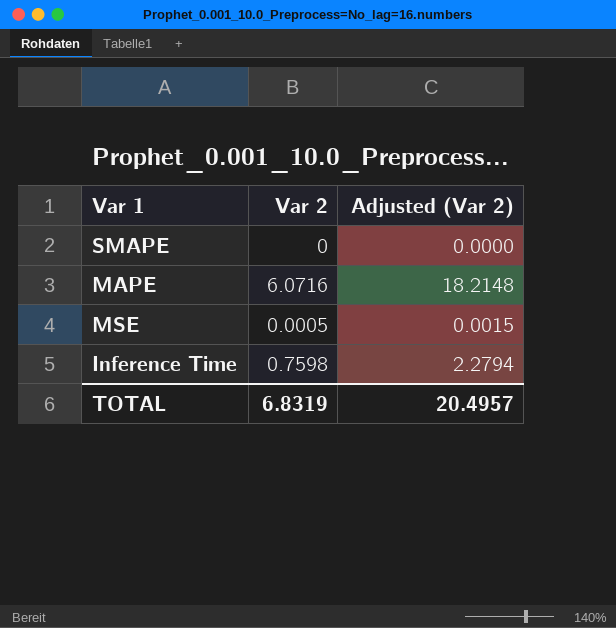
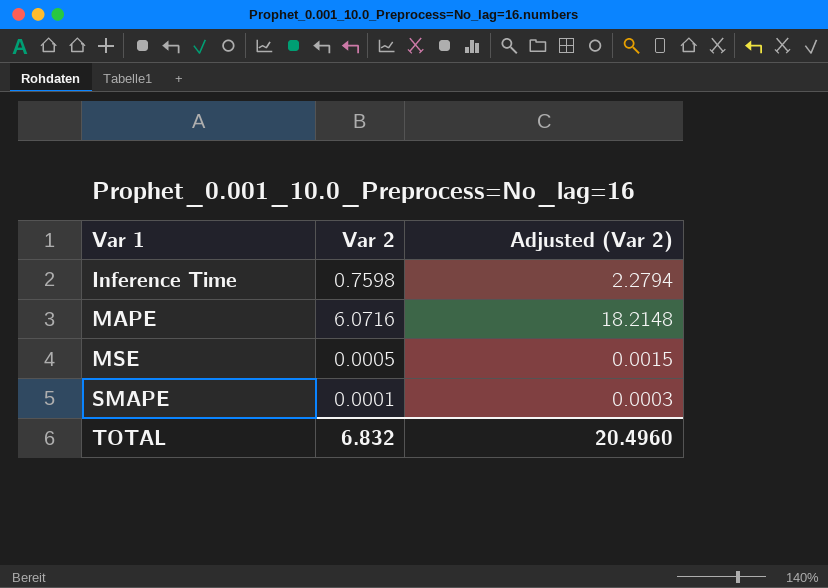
row order: none -> Var 1 ascending
SMAPE | Var 2: 0 -> 0.0001
SMAPE | Adjusted (Var 2): 0.0000 -> 0.0003
TOTAL | Var 2: 6.8319 -> 6.832
TOTAL | Adjusted (Var 2): 20.4957 -> 20.4960

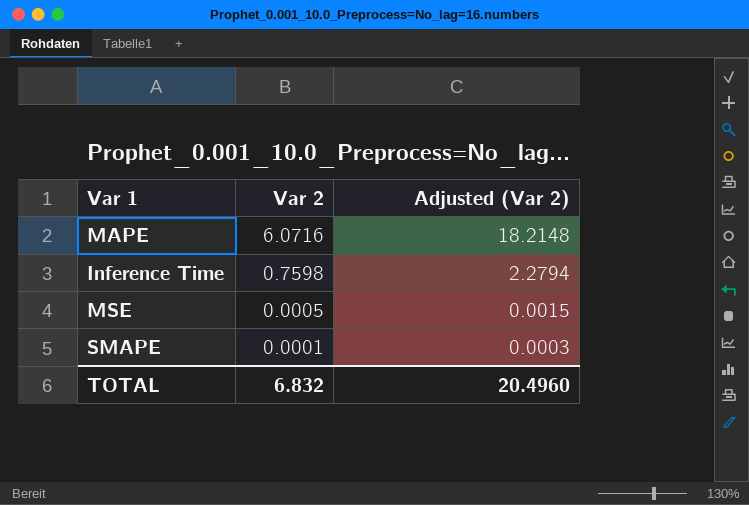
row order: Var 1 ascending -> Var 2 descending

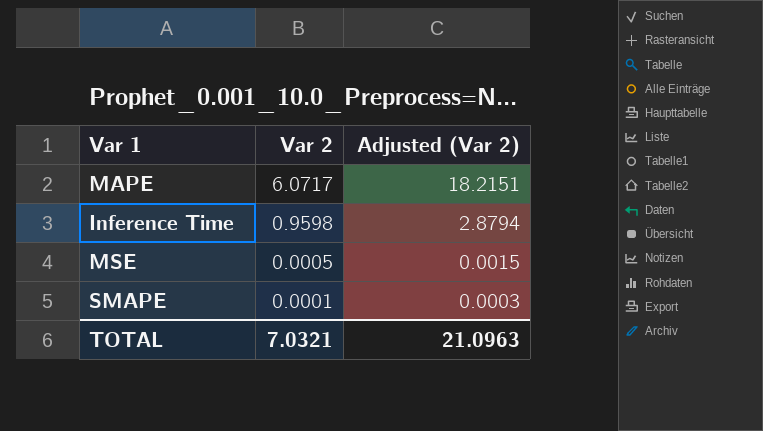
MAPE | Var 2: 6.0716 -> 6.0717
MAPE | Adjusted (Var 2): 18.2148 -> 18.2151
Inference Time | Var 2: 0.7598 -> 0.9598
Inference Time | Adjusted (Var 2): 2.2794 -> 2.8794
TOTAL | Var 2: 6.832 -> 7.0321
TOTAL | Adjusted (Var 2): 20.4960 -> 21.0963

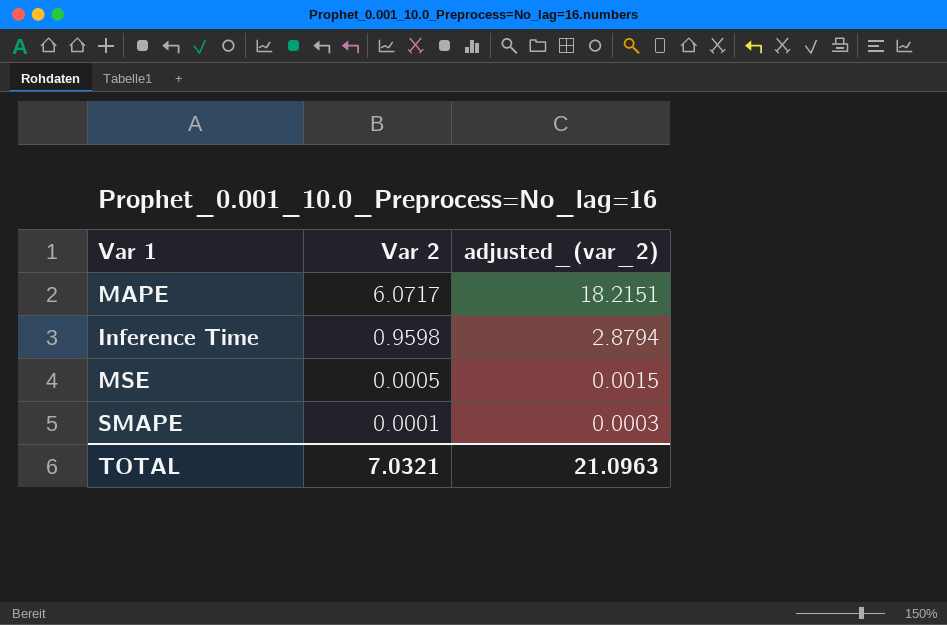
column name: Adjusted (Var 2) -> adjusted_(var_2)

